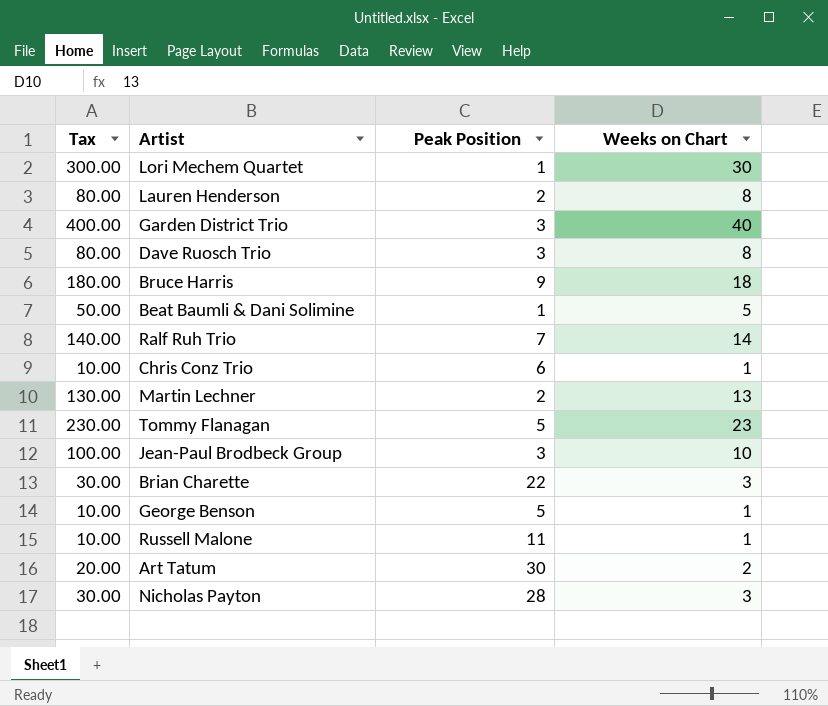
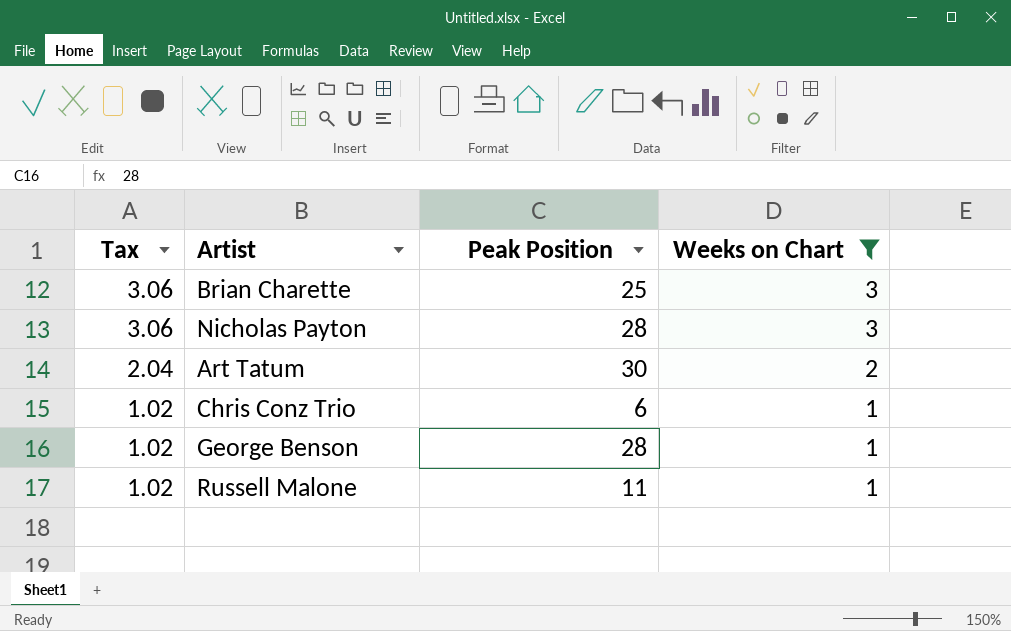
filter: none -> Weeks on Chart <= 3
row order: none -> Tax descending
column Tax | formula: [Weeks on Chart] * 10 -> [Weeks on Chart] * 1.02
Brian Charette | Peak Position: 22 -> 25
George Benson | Peak Position: 5 -> 28

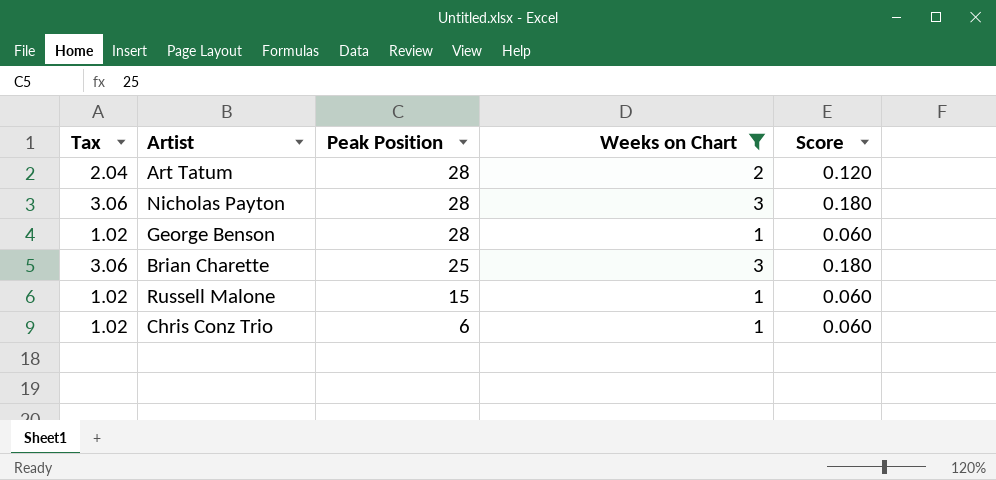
row order: Tax descending -> Peak Position descending
column Score | formula: none -> [Weeks on Chart] * 0.06
Art Tatum | Peak Position: 30 -> 28
Russell Malone | Peak Position: 11 -> 15

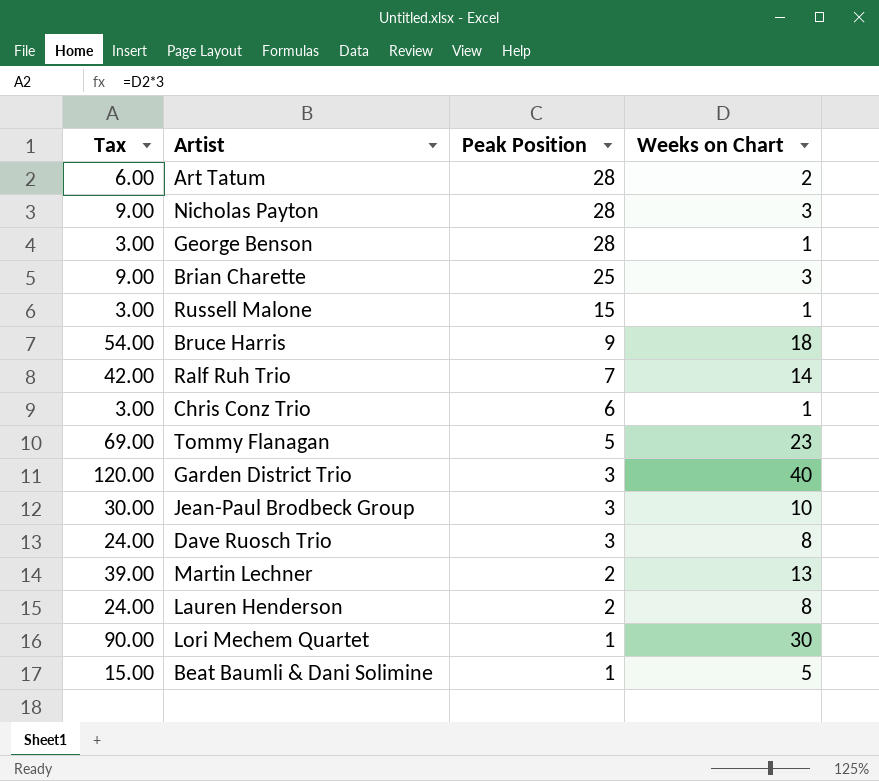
filter: Weeks on Chart <= 3 -> none
column Score | formula: [Weeks on Chart] * 0.06 -> none
column Tax | formula: [Weeks on Chart] * 1.02 -> [Weeks on Chart] * 3

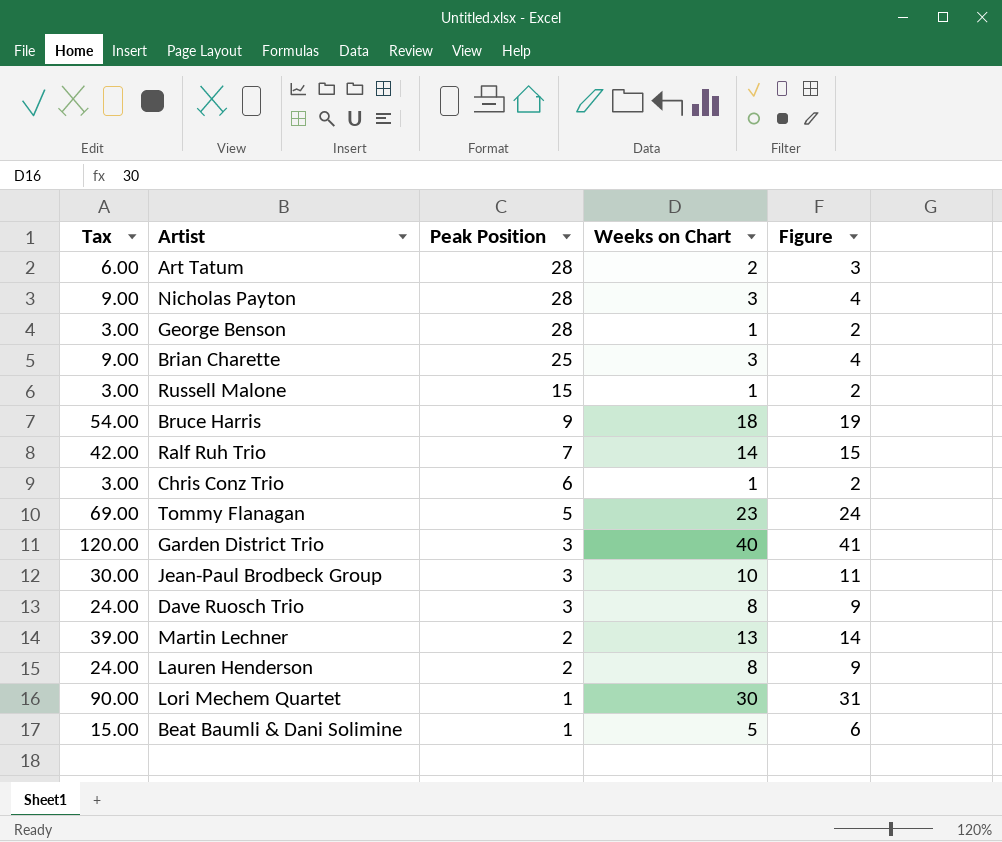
column Figure | formula: none -> [Weeks on Chart] + 1

